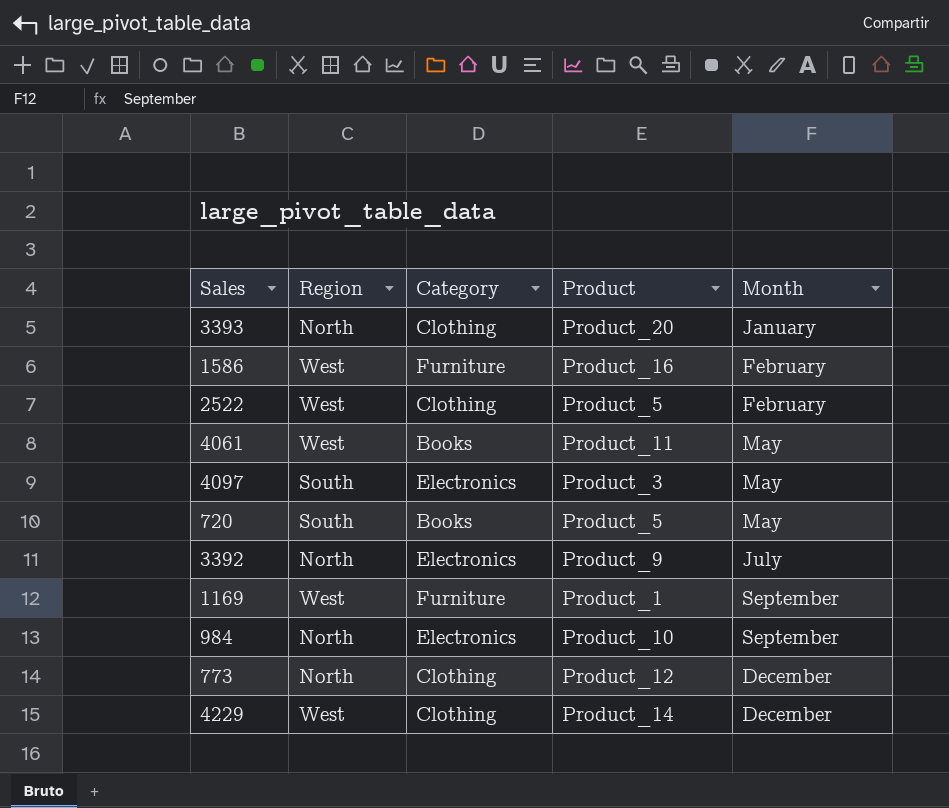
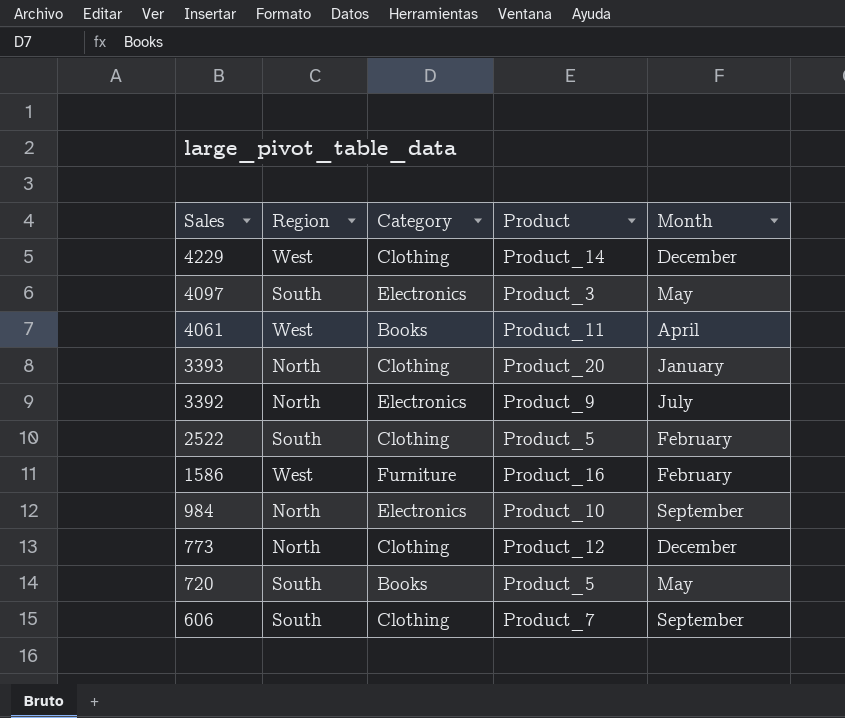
row order: Month ascending -> Sales descending
row 1169: West | Furniture | Product_1 | September -> none
4061 | Month: May -> April
2522 | Region: West -> South
row 606: none -> South | Clothing | Product_7 | September

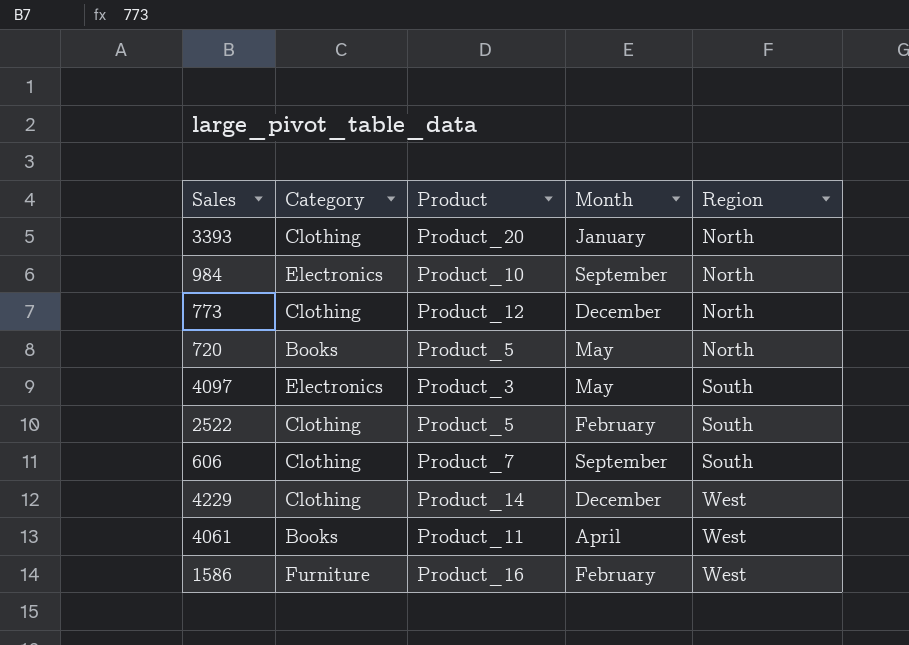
row order: Sales descending -> Region ascending
column Region | position: 2 -> 5
row 3392: North | Electronics | Product_9 | July -> none
720 | Region: South -> North

